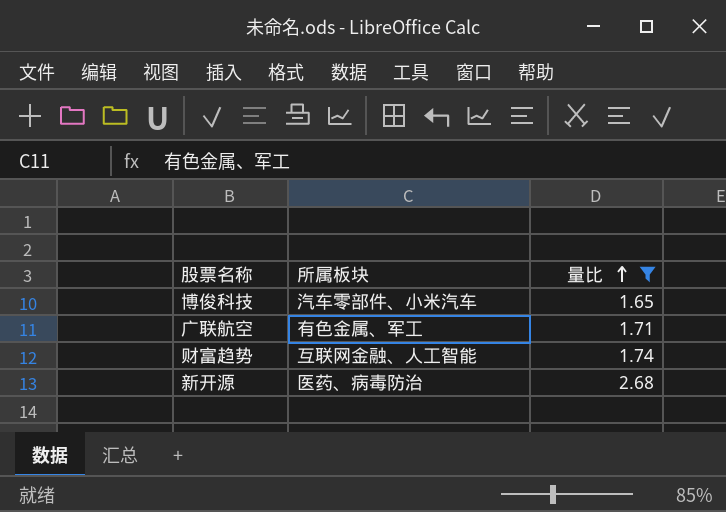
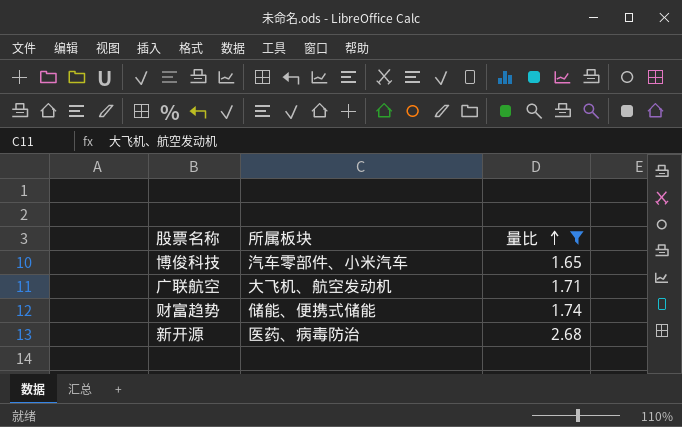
广联航空 | 所属板块: 有色金属、军工 -> 大飞机、航空发动机
财富趋势 | 所属板块: 互联网金融、人工智能 -> 储能、便携式储能

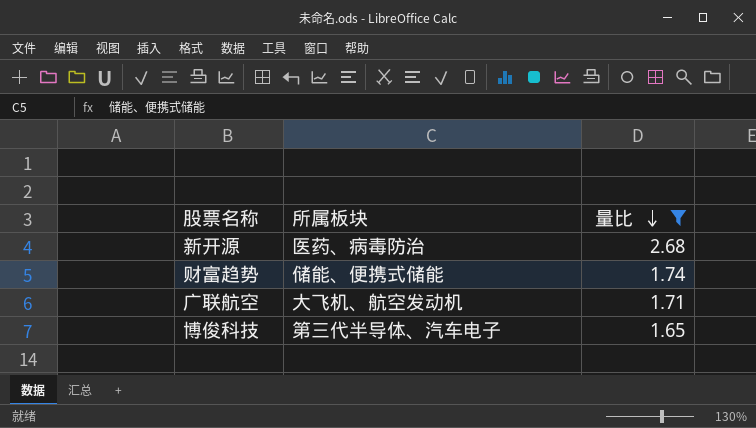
row order: 量比 ascending -> 量比 descending
博俊科技 | 所属板块: 汽车零部件、小米汽车 -> 第三代半导体、汽车电子

